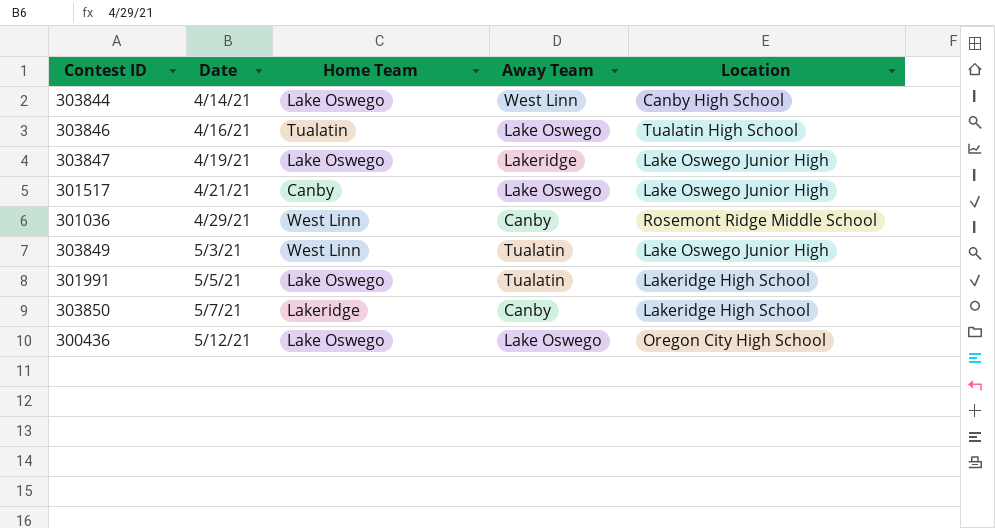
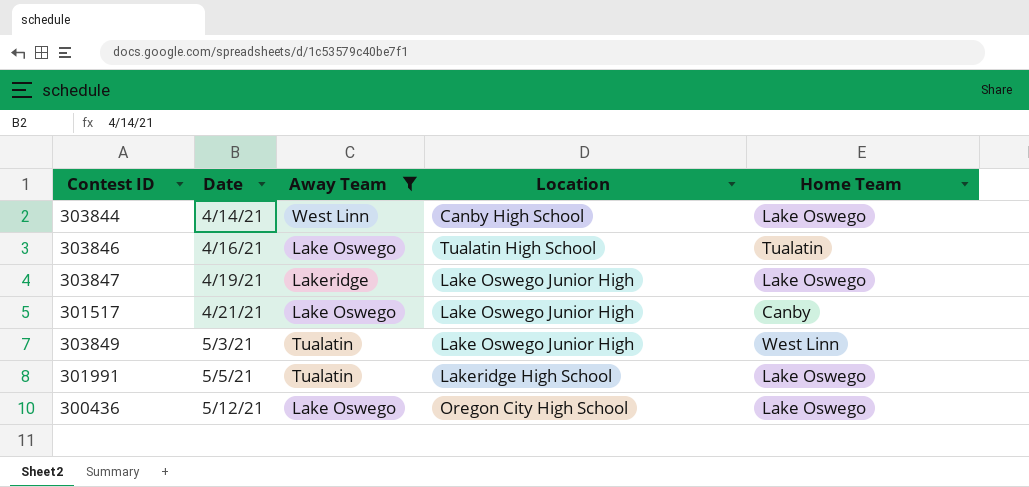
filter: none -> Away Team != Canby
column Home Team | position: 3 -> 5

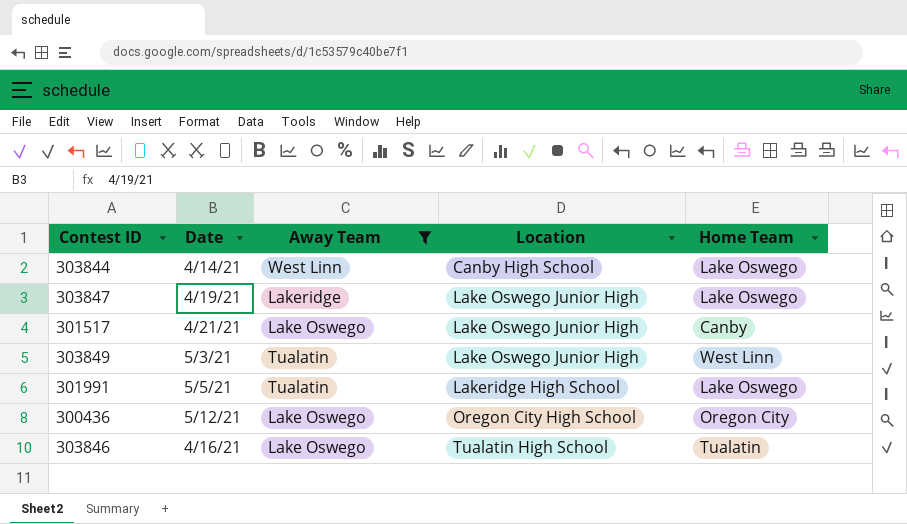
row order: Date ascending -> Location ascending
300436 | Home Team: Lake Oswego -> Oregon City

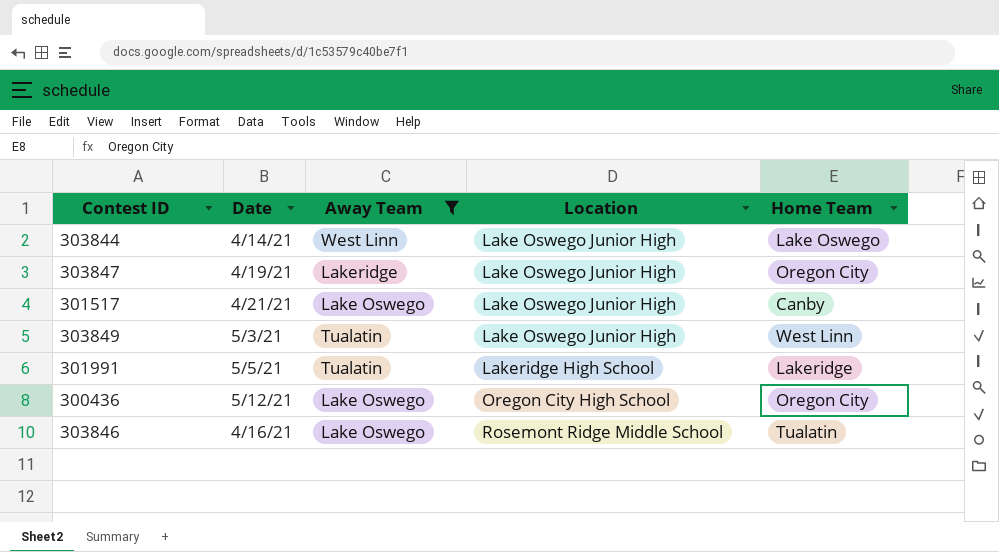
303844 | Location: Canby High School -> Lake Oswego Junior High
303847 | Home Team: Lake Oswego -> Oregon City
301991 | Home Team: Lake Oswego -> Lakeridge
303846 | Location: Tualatin High School -> Rosemont Ridge Middle School

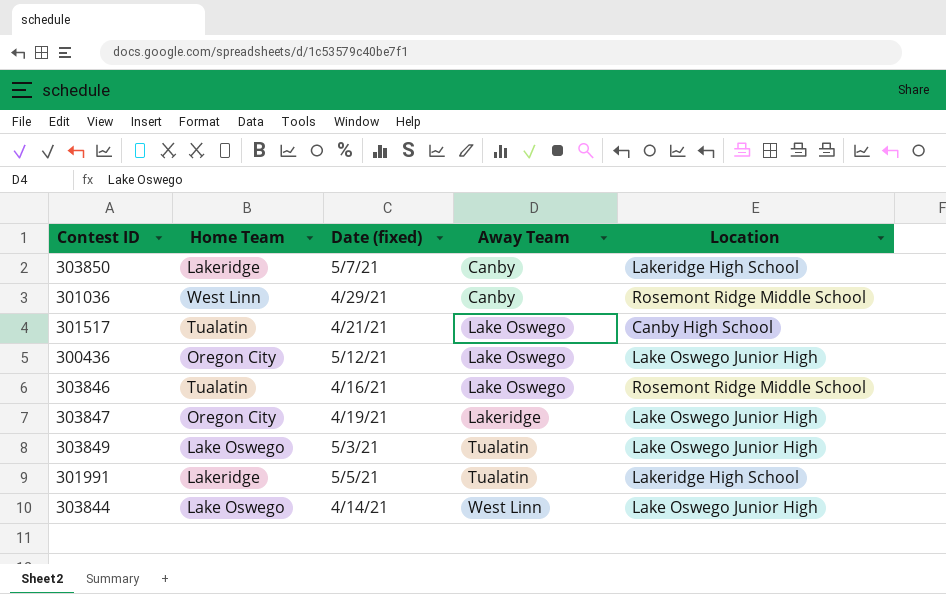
filter: Away Team != Canby -> none
row order: Location ascending -> Away Team ascending
column Home Team | position: 5 -> 2
column name: Date -> Date (fixed)
301517 | Home Team: Canby -> Tualatin
301517 | Location: Lake Oswego Junior High -> Canby High School
300436 | Location: Oregon City High School -> Lake Oswego Junior High
303849 | Home Team: West Linn -> Lake Oswego

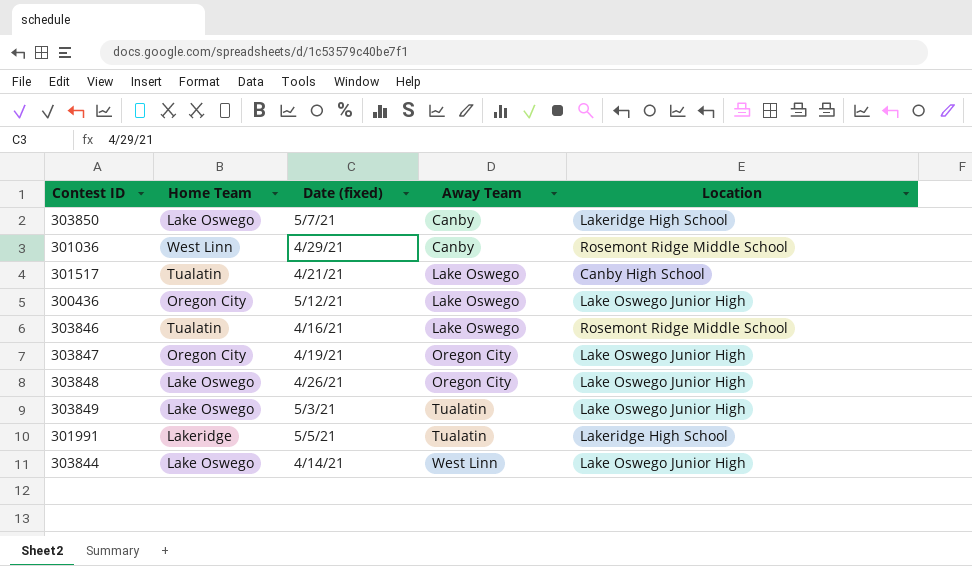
303850 | Home Team: Lakeridge -> Lake Oswego
303847 | Away Team: Lakeridge -> Oregon City
row 303848: none -> Lake Oswego | 4/26/21 | Oregon City | Lake Oswego Junior High

